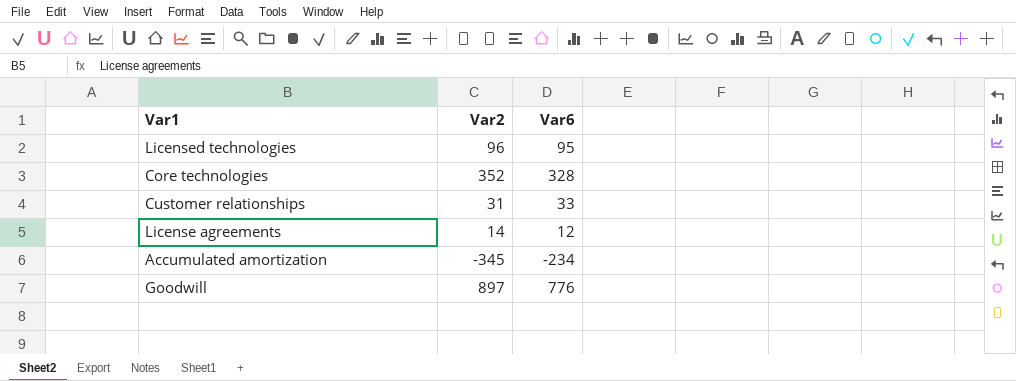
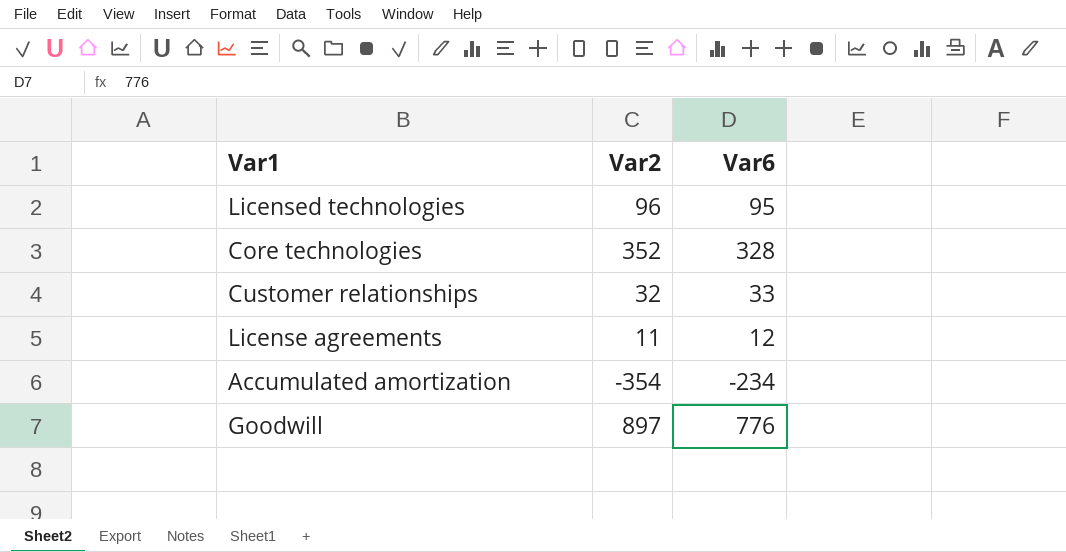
Customer relationships | Var2: 31 -> 32
License agreements | Var2: 14 -> 11
Accumulated amortization | Var2: -345 -> -354

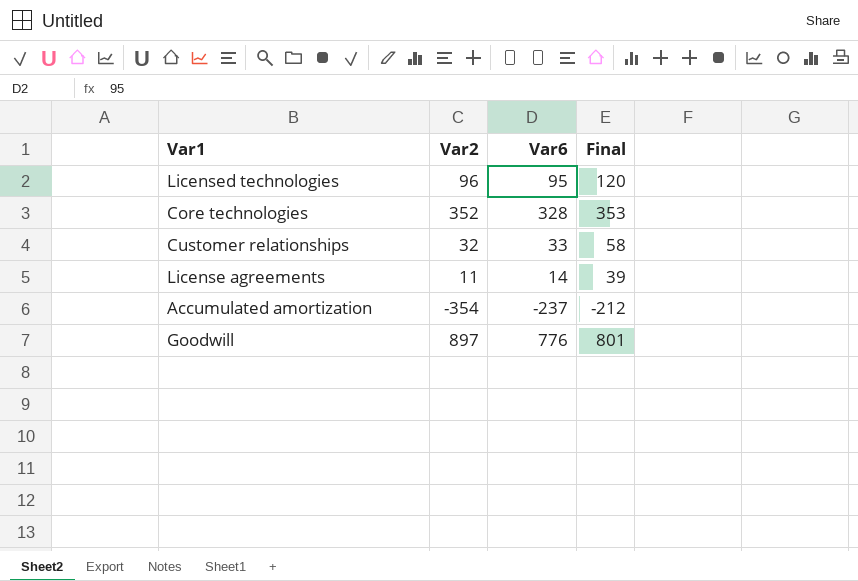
column Final | formula: none -> [Var6] + 25
License agreements | Var6: 12 -> 14
Accumulated amortization | Var6: -234 -> -237

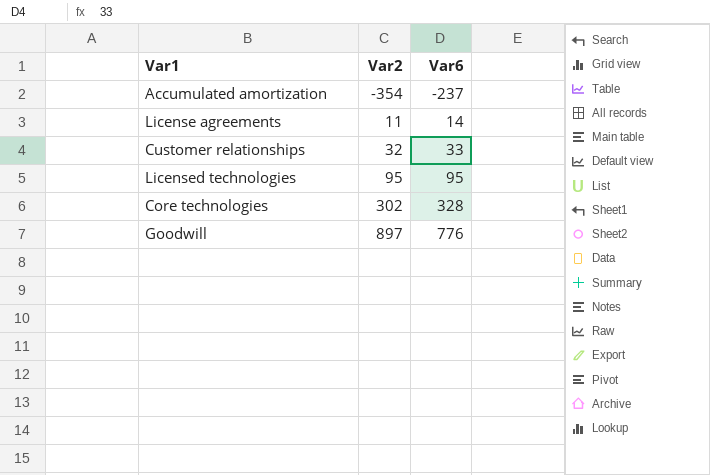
row order: none -> Var2 ascending
column Final | formula: [Var6] + 25 -> none
Licensed technologies | Var2: 96 -> 95
Core technologies | Var2: 352 -> 302

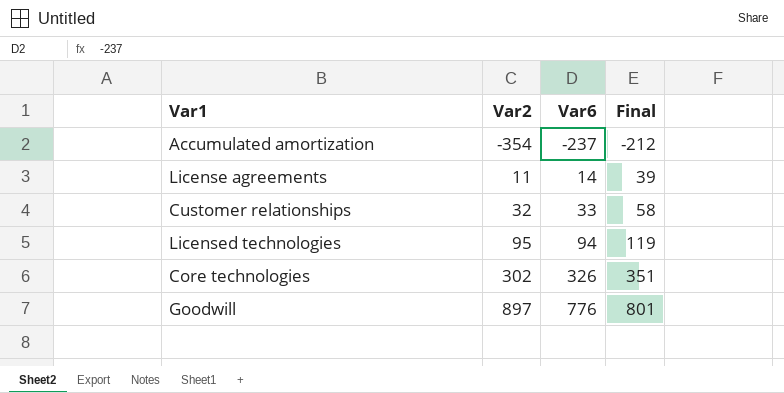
column Final | formula: none -> [Var6] + 25
Licensed technologies | Var6: 95 -> 94
Core technologies | Var6: 328 -> 326

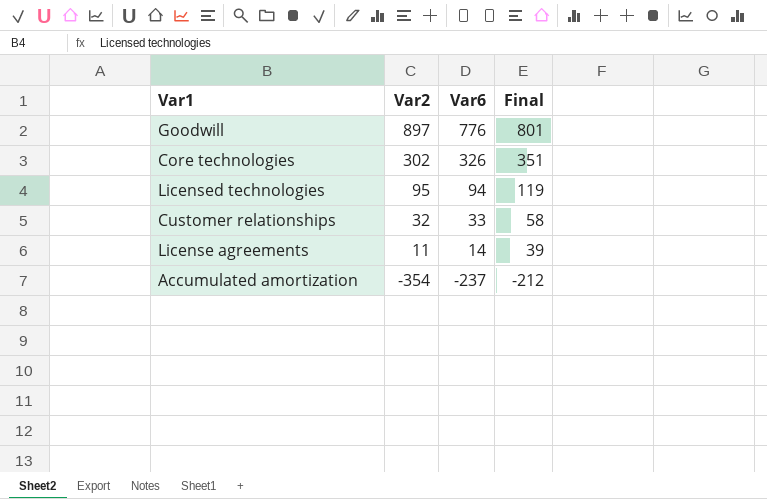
row order: Var2 ascending -> Var2 descending

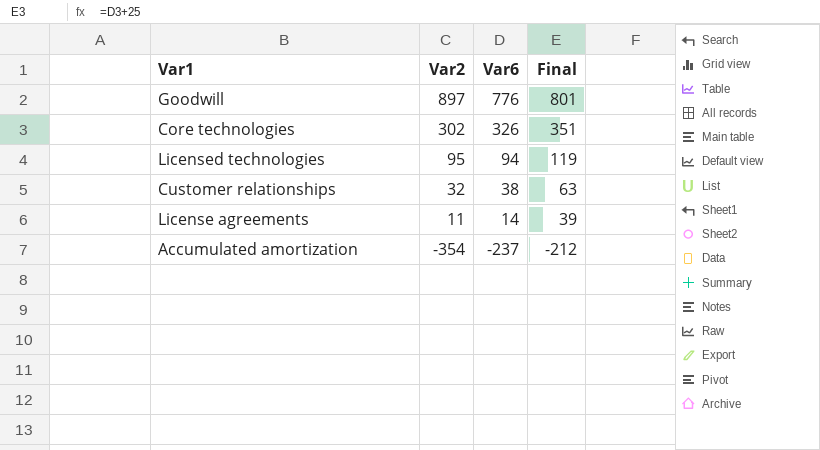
Customer relationships | Var6: 33 -> 38
Customer relationships | Final: 58 -> 63

